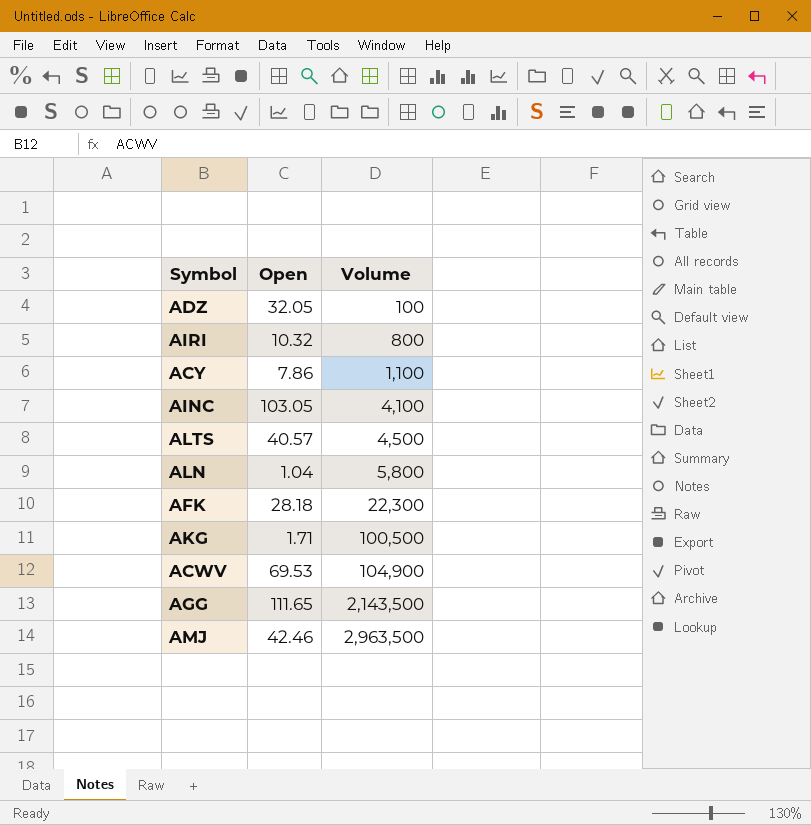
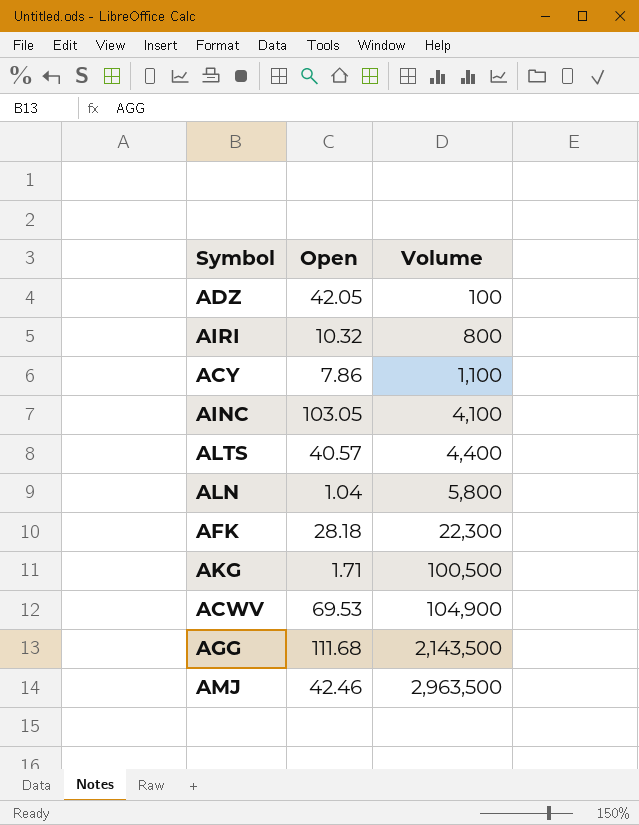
ADZ | Open: 32.05 -> 42.05
ALTS | Volume: 4,500 -> 4,400
AGG | Open: 111.65 -> 111.68

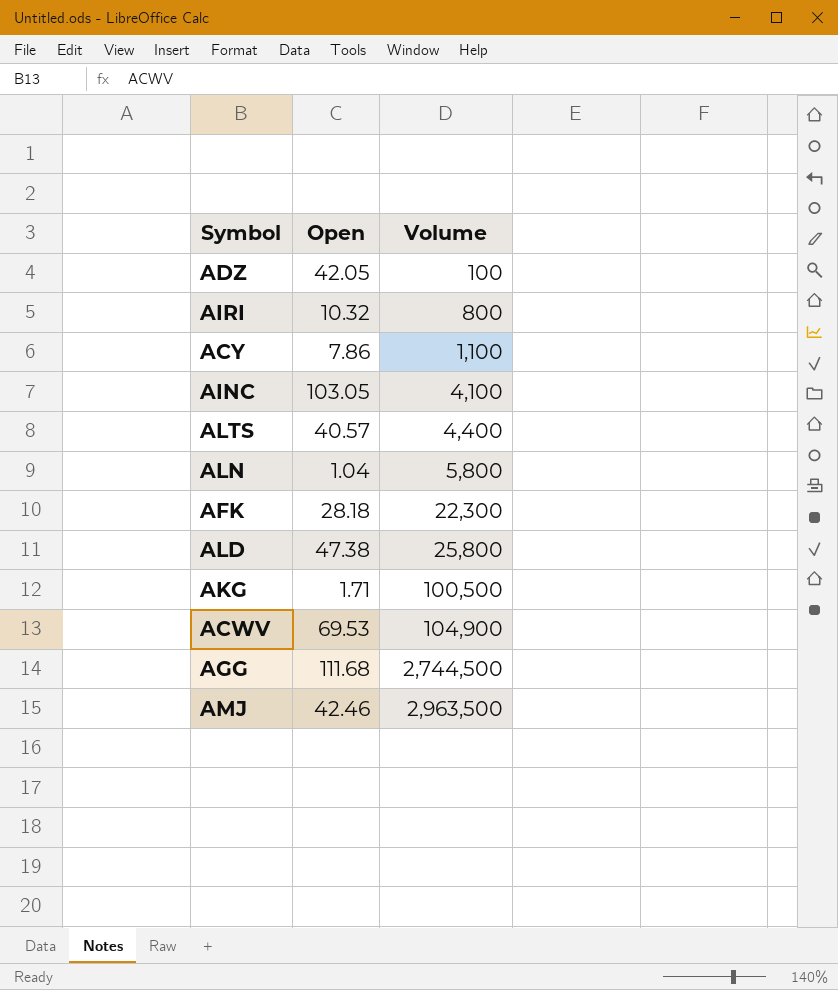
row ALD: none -> 47.38 | 25,800
AGG | Volume: 2,143,500 -> 2,744,500

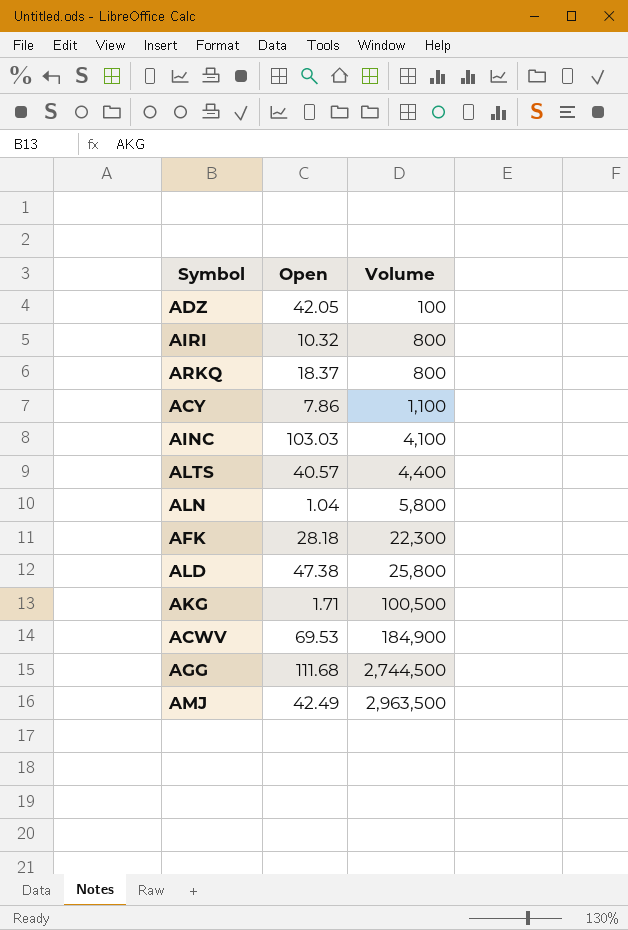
row ARKQ: none -> 18.37 | 800
AINC | Open: 103.05 -> 103.03
ACWV | Volume: 104,900 -> 184,900
AMJ | Open: 42.46 -> 42.49

